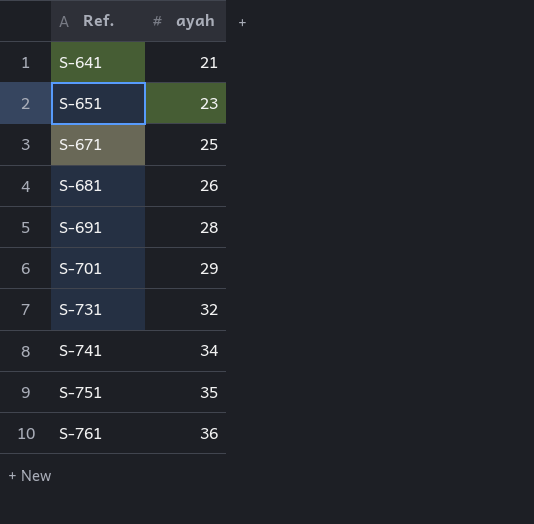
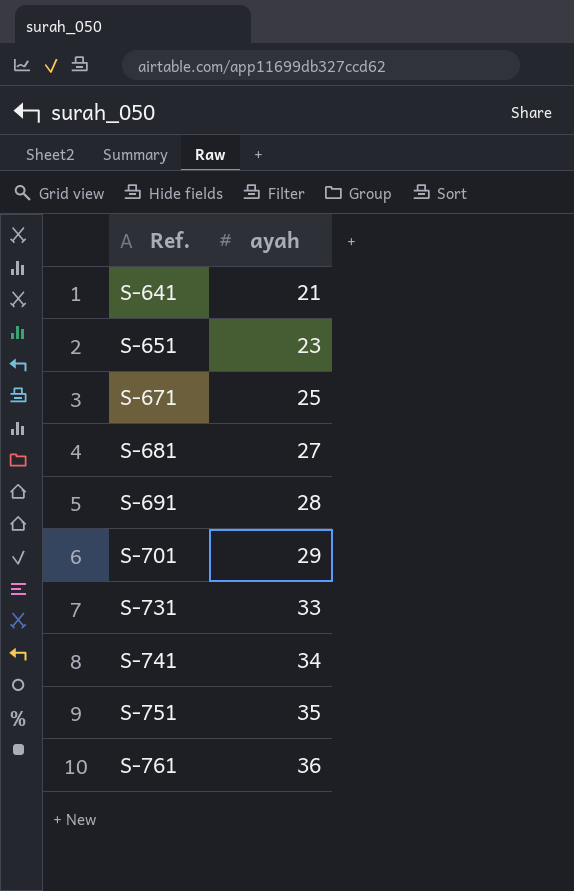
S-681 | ayah: 26 -> 27
S-731 | ayah: 32 -> 33

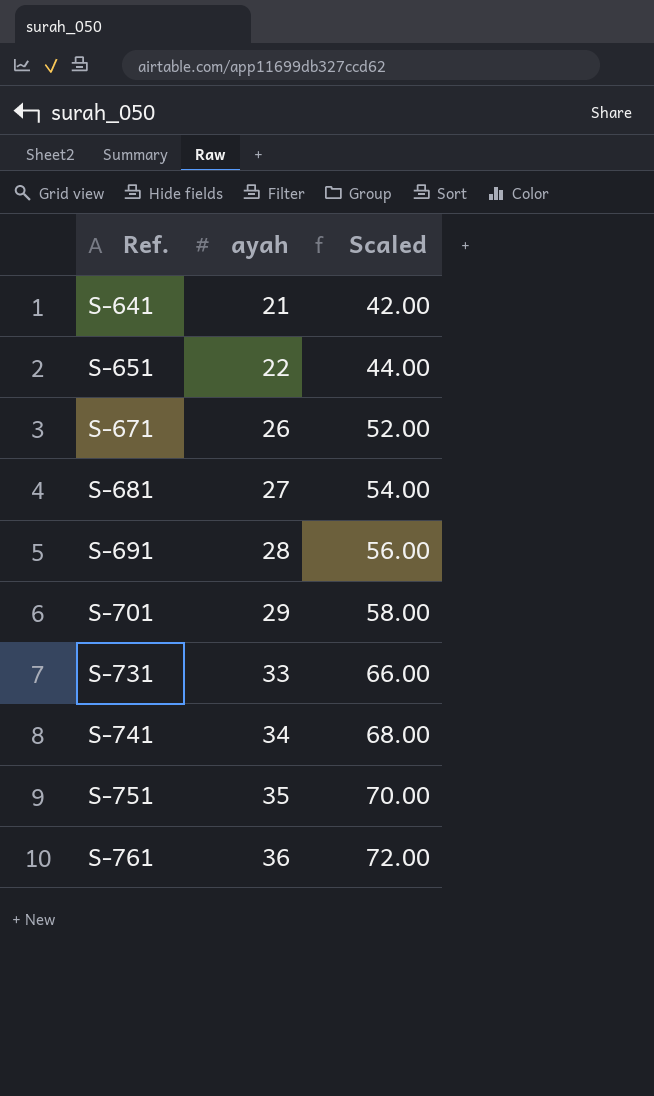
column Scaled | formula: none -> [ayah] * 2
S-651 | ayah: 23 -> 22
S-671 | ayah: 25 -> 26

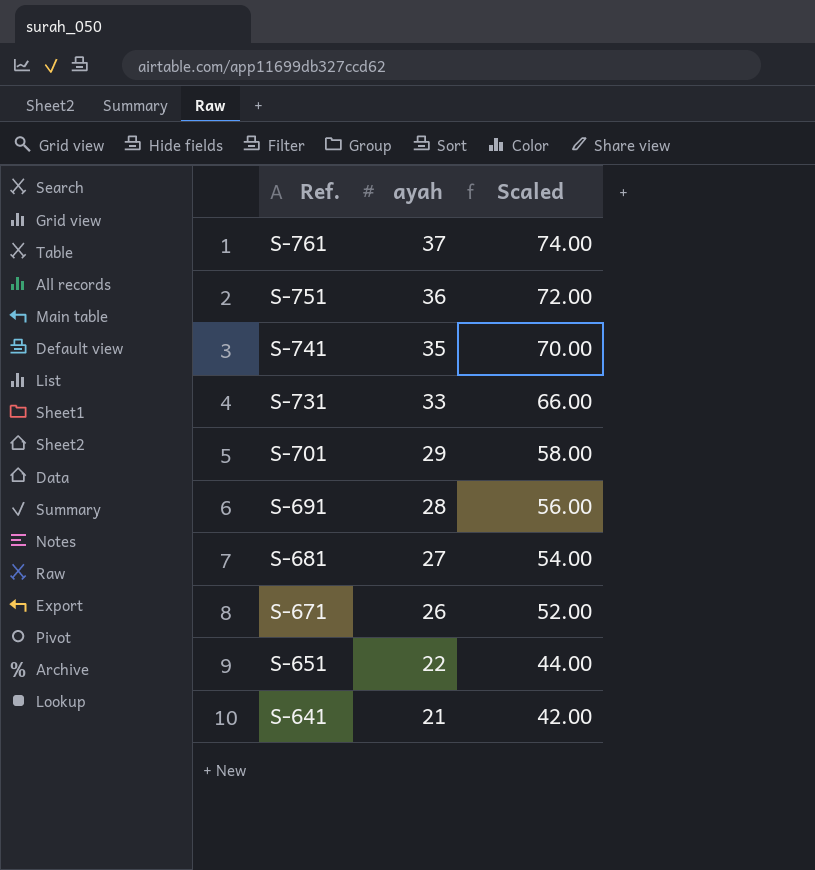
row order: Ref. ascending -> Ref. descending
S-761 | ayah: 36 -> 37
S-761 | Scaled: 72.00 -> 74.00
S-751 | ayah: 35 -> 36
S-751 | Scaled: 70.00 -> 72.00
S-741 | ayah: 34 -> 35
S-741 | Scaled: 68.00 -> 70.00

